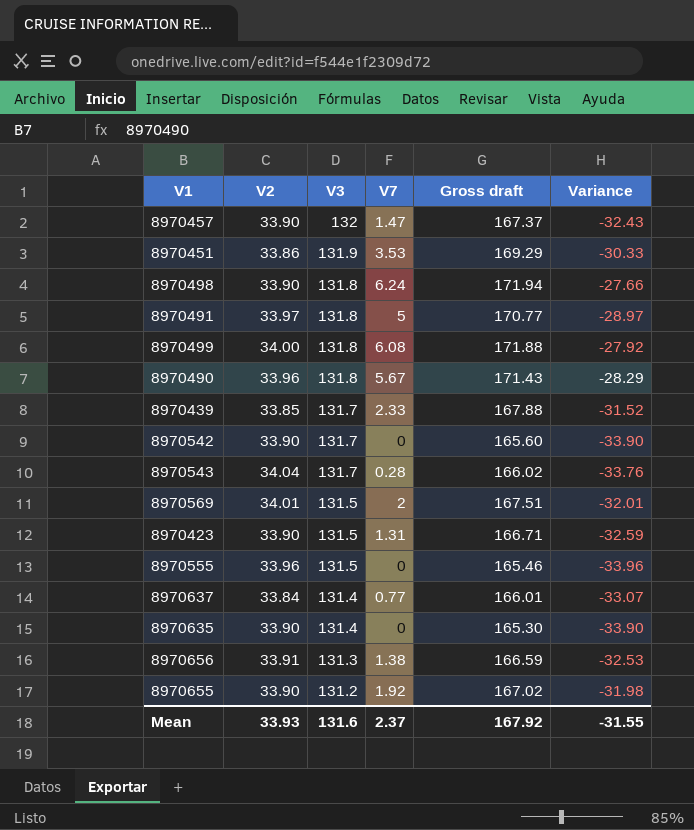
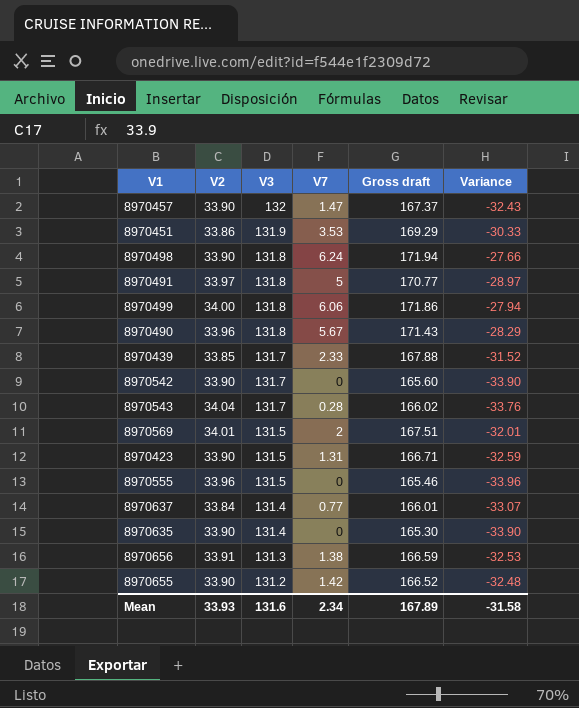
8970499 | V7: 6.08 -> 6.06
8970499 | Gross draft: 171.88 -> 171.86
8970499 | Variance: -27.92 -> -27.94
8970655 | V7: 1.92 -> 1.42
8970655 | Gross draft: 167.02 -> 166.52
8970655 | Variance: -31.98 -> -32.48
Mean | V7: 2.37 -> 2.34
Mean | Gross draft: 167.92 -> 167.89
Mean | Variance: -31.55 -> -31.58

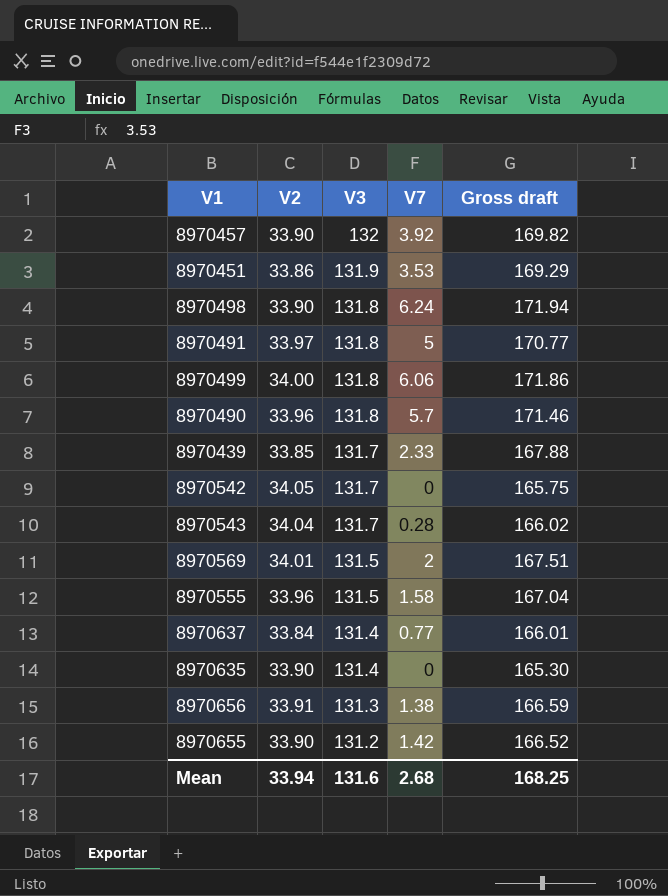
column Variance | formula: [V7] - [V2] -> none
row 8970423: 33.90 | 131.5 | 1.31 | 166.71 | -32.59 -> none
8970457 | V7: 1.47 -> 3.92
8970457 | Gross draft: 167.37 -> 169.82
8970490 | V7: 5.67 -> 5.7
8970490 | Gross draft: 171.43 -> 171.46
8970542 | V2: 33.90 -> 34.05
8970542 | Gross draft: 165.60 -> 165.75
8970555 | V7: 0 -> 1.58
8970555 | Gross draft: 165.46 -> 167.04
Mean | V2: 33.93 -> 33.94
Mean | V7: 2.34 -> 2.68
Mean | Gross draft: 167.89 -> 168.25

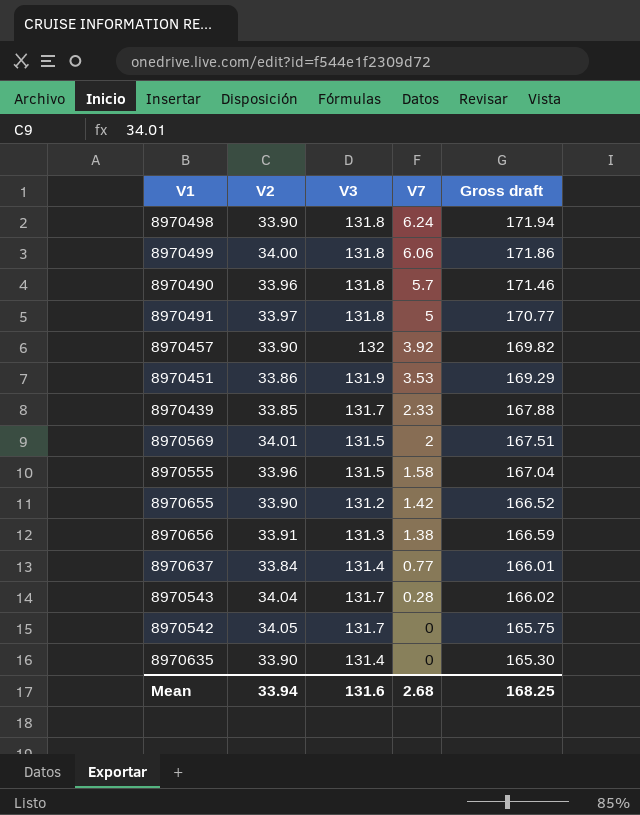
row order: V3 descending -> V7 descending

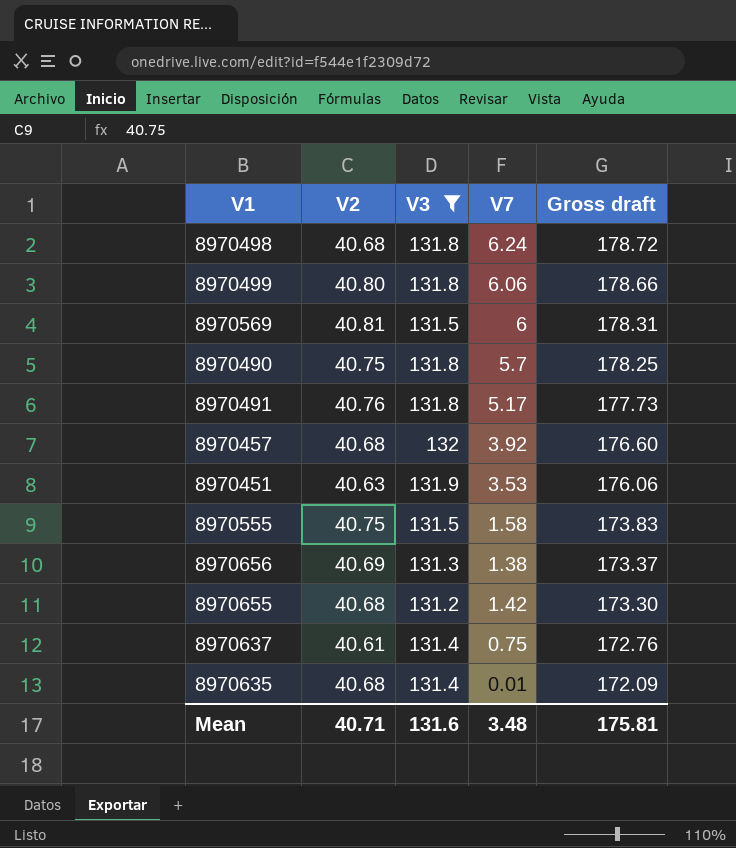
filter: none -> V3 != 131.7
row order: V7 descending -> Gross draft descending
8970498 | V2: 33.90 -> 40.68
8970498 | Gross draft: 171.94 -> 178.72
8970499 | V2: 34.00 -> 40.80
8970499 | Gross draft: 171.86 -> 178.66
8970569 | V2: 34.01 -> 40.81
8970569 | V7: 2 -> 6
8970569 | Gross draft: 167.51 -> 178.31
8970490 | V2: 33.96 -> 40.75
8970490 | Gross draft: 171.46 -> 178.25
8970491 | V2: 33.97 -> 40.76
8970491 | V7: 5 -> 5.17
8970491 | Gross draft: 170.77 -> 177.73
8970457 | V2: 33.90 -> 40.68
8970457 | Gross draft: 169.82 -> 176.60
8970451 | V2: 33.86 -> 40.63
8970451 | Gross draft: 169.29 -> 176.06
8970555 | V2: 33.96 -> 40.75
8970555 | Gross draft: 167.04 -> 173.83
8970656 | V2: 33.91 -> 40.69
8970656 | Gross draft: 166.59 -> 173.37
8970655 | V2: 33.90 -> 40.68
8970655 | Gross draft: 166.52 -> 173.30
8970637 | V2: 33.84 -> 40.61
8970637 | V7: 0.77 -> 0.75
8970637 | Gross draft: 166.01 -> 172.76
8970635 | V2: 33.90 -> 40.68
8970635 | V7: 0 -> 0.01
8970635 | Gross draft: 165.30 -> 172.09
Mean | V2: 33.94 -> 40.71
Mean | V7: 2.68 -> 3.48
Mean | Gross draft: 168.25 -> 175.81

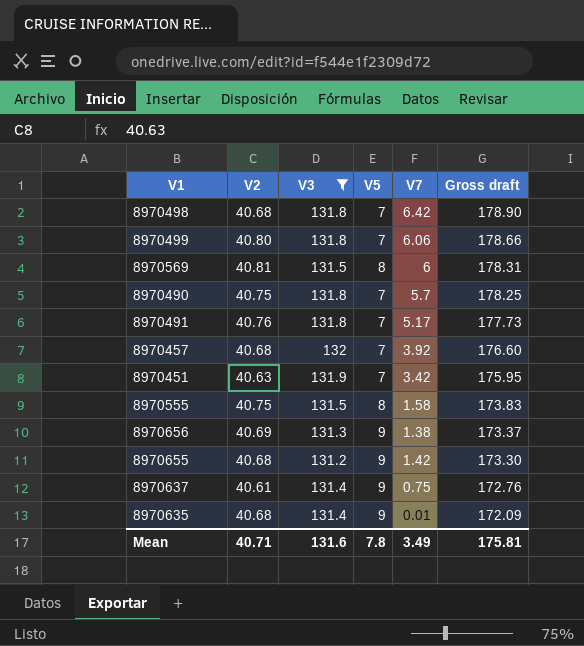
column V5 | position: none -> 4
8970498 | V7: 6.24 -> 6.42
8970498 | Gross draft: 178.72 -> 178.90
8970451 | V7: 3.53 -> 3.42
8970451 | Gross draft: 176.06 -> 175.95
Mean | V7: 3.48 -> 3.49

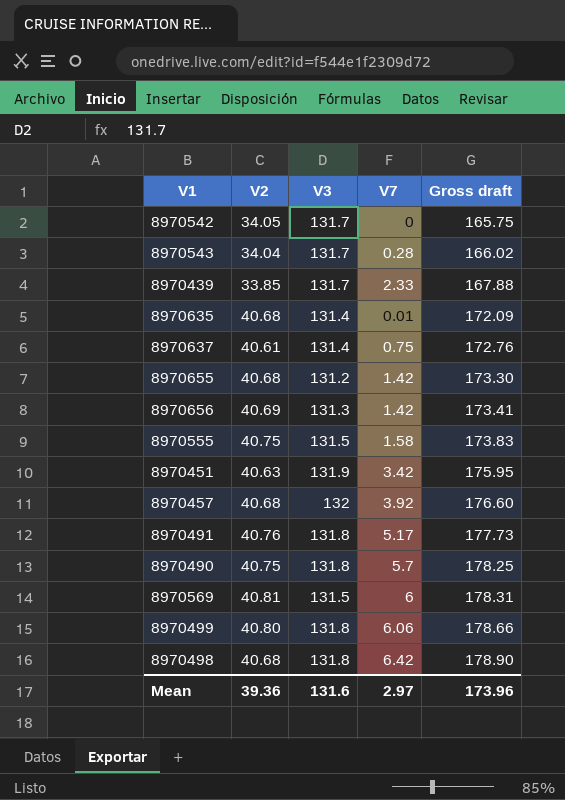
filter: V3 != 131.7 -> none
row order: Gross draft descending -> Gross draft ascending
column V5 | position: 4 -> none
8970656 | V7: 1.38 -> 1.42
8970656 | Gross draft: 173.37 -> 173.41
Mean | V2: 40.71 -> 39.36
Mean | V7: 3.49 -> 2.97
Mean | Gross draft: 175.81 -> 173.96

